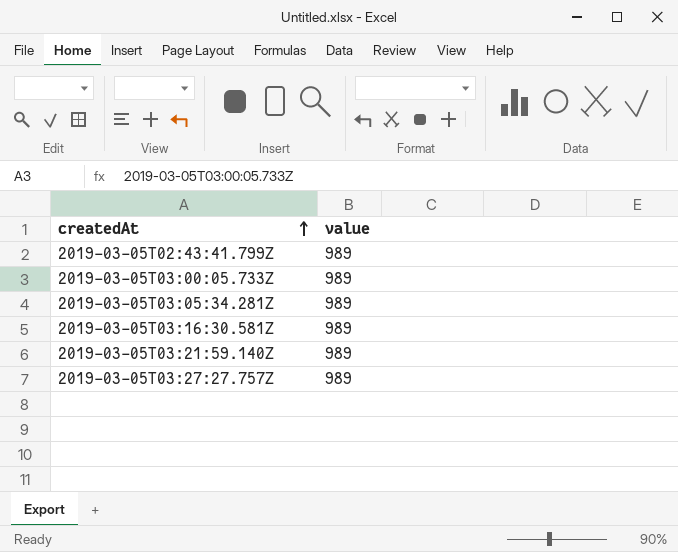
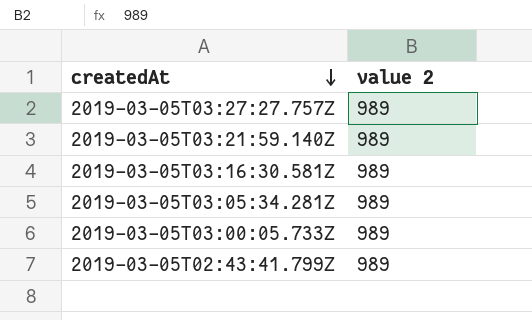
row order: createdAt ascending -> createdAt descending
column name: value -> value 2

